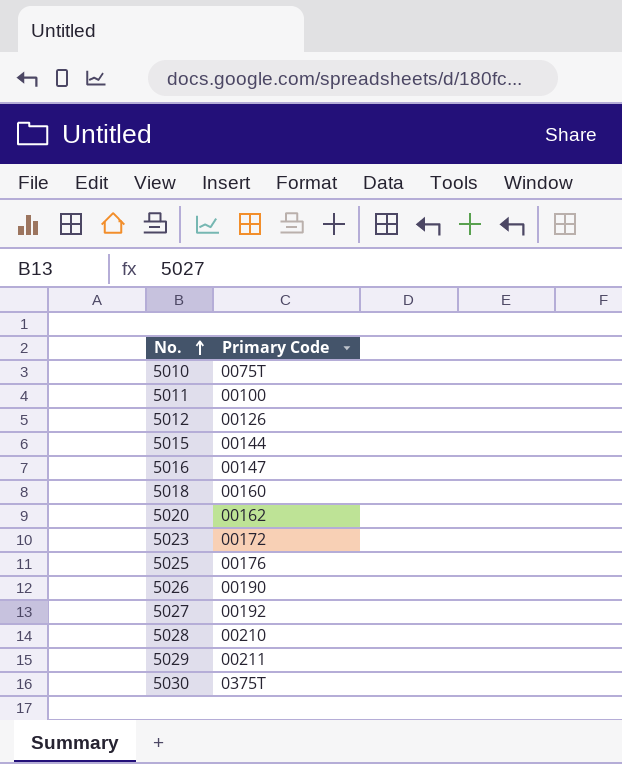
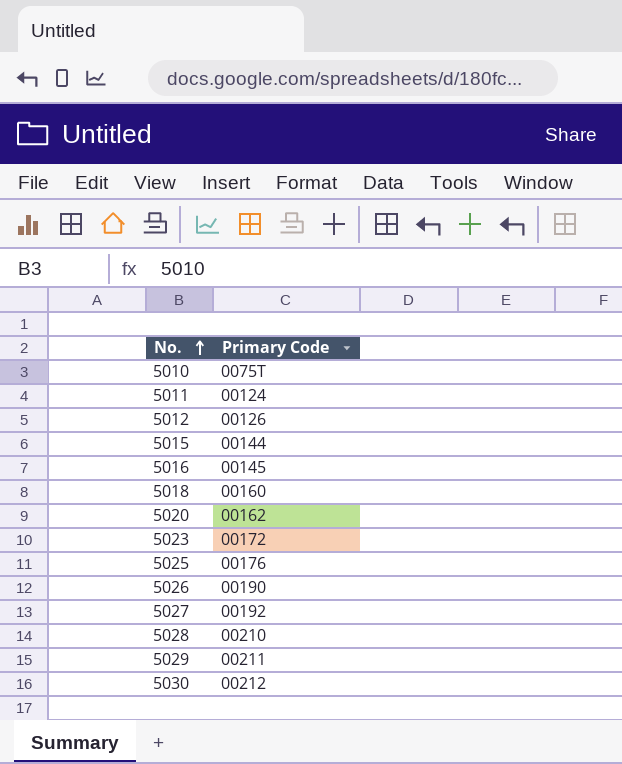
5011 | Primary Code: 00100 -> 00124
5016 | Primary Code: 00147 -> 00145
5030 | Primary Code: 0375T -> 00212

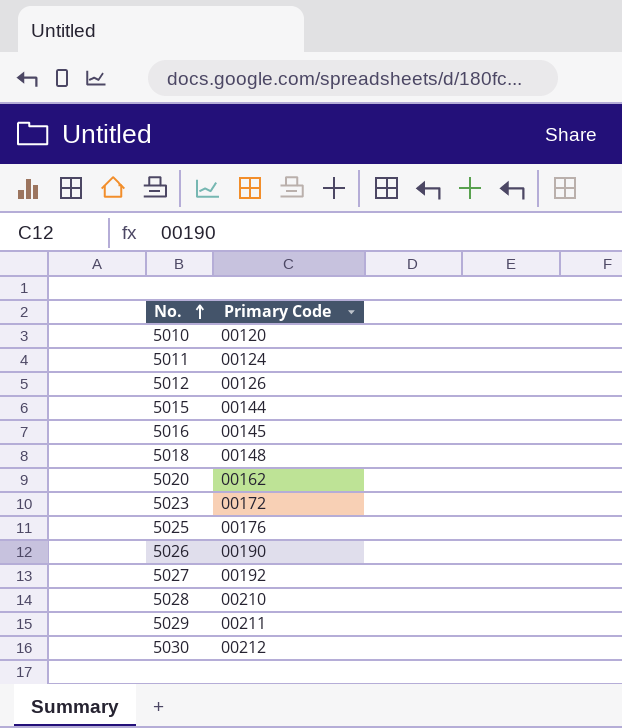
5010 | Primary Code: 0075T -> 00120
5018 | Primary Code: 00160 -> 00148

